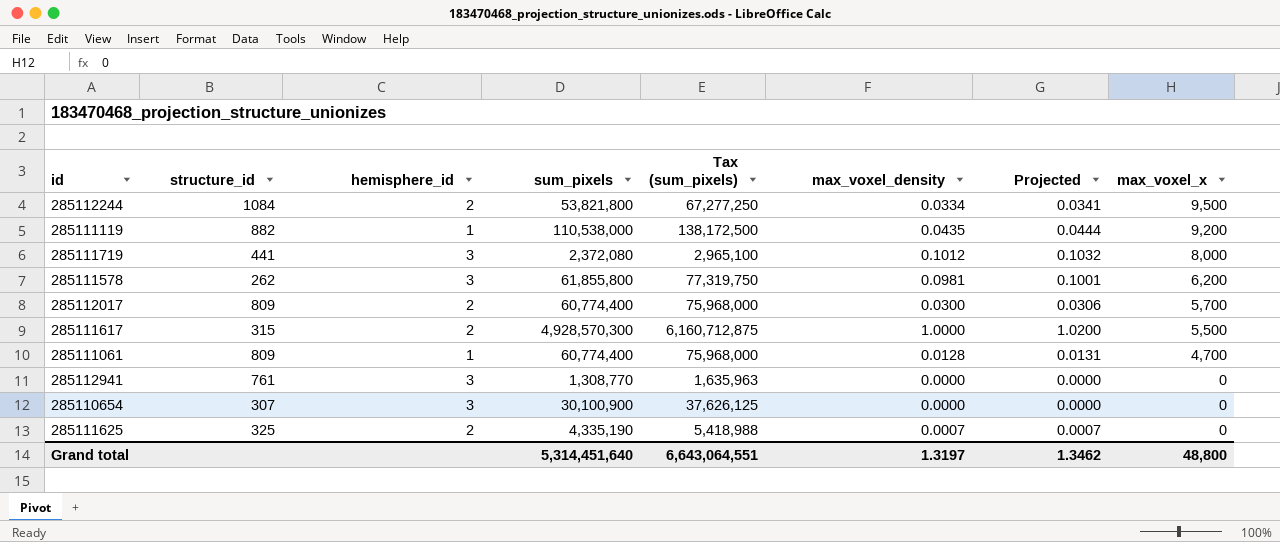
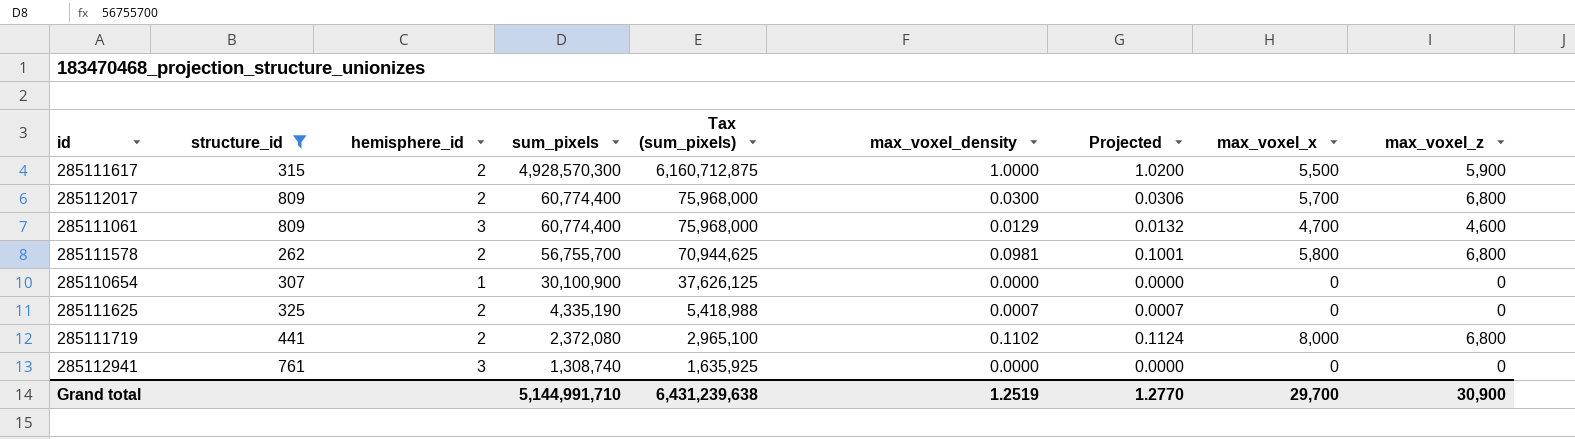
filter: none -> structure_id <= 809
row order: max_voxel_x descending -> sum_pixels descending
column max_voxel_z | position: none -> 9
285111061 | hemisphere_id: 1 -> 3
285111061 | max_voxel_density: 0.0128 -> 0.0129
285111061 | Projected: 0.0131 -> 0.0132
285111578 | hemisphere_id: 3 -> 2
285111578 | sum_pixels: 61,855,800 -> 56,755,700
285111578 | Tax (sum_pixels): 77,319,750 -> 70,944,625
285111578 | max_voxel_x: 6,200 -> 5,800
285110654 | hemisphere_id: 3 -> 1
285111719 | hemisphere_id: 3 -> 2
285111719 | max_voxel_density: 0.1012 -> 0.1102
285111719 | Projected: 0.1032 -> 0.1124
285112941 | sum_pixels: 1,308,770 -> 1,308,740
285112941 | Tax (sum_pixels): 1,635,963 -> 1,635,925
Grand total | sum_pixels: 5,314,451,640 -> 5,144,991,710
Grand total | Tax (sum_pixels): 6,643,064,551 -> 6,431,239,638
Grand total | max_voxel_density: 1.3197 -> 1.2519
Grand total | Projected: 1.3462 -> 1.2770
Grand total | max_voxel_x: 48,800 -> 29,700

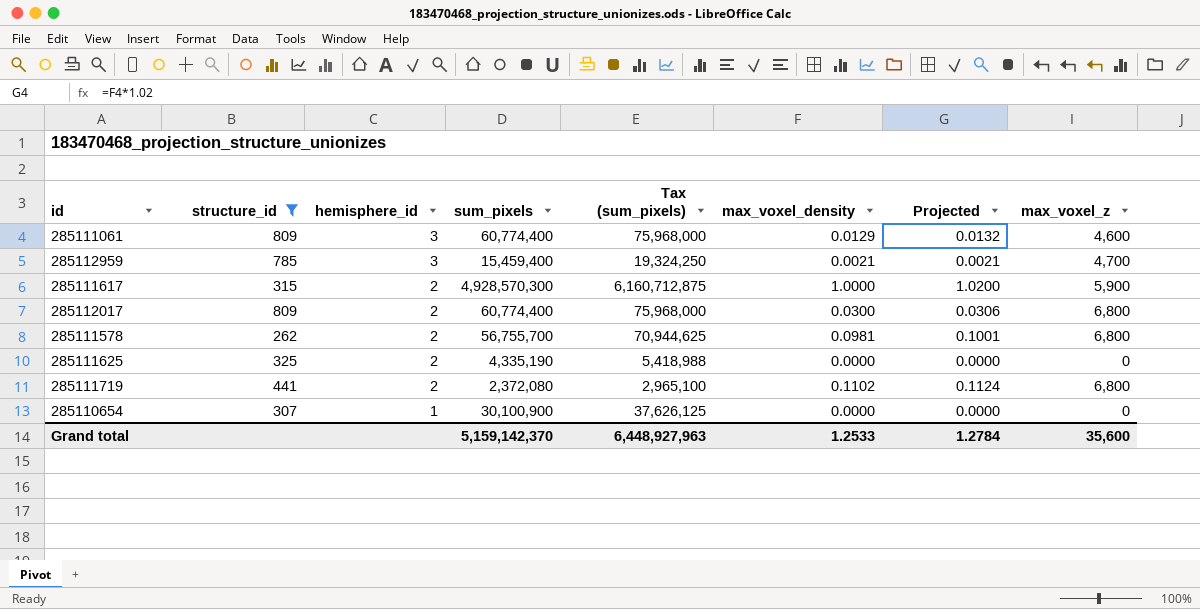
row order: sum_pixels descending -> hemisphere_id descending
column max_voxel_x | position: 8 -> none
row 285112941: 761 | 3 | 1,308,740 | 1,635,925 | 0.0000 | 0.0000 | 0 | 0 -> none
row 285112959: none -> 785 | 3 | 15,459,400 | 19,324,250 | 0.0021 | 0.0021 | 4,700
285111625 | max_voxel_density: 0.0007 -> 0.0000
285111625 | Projected: 0.0007 -> 0.0000
Grand total | sum_pixels: 5,144,991,710 -> 5,159,142,370
Grand total | Tax (sum_pixels): 6,431,239,638 -> 6,448,927,963
Grand total | max_voxel_density: 1.2519 -> 1.2533
Grand total | Projected: 1.2770 -> 1.2784
Grand total | max_voxel_z: 30,900 -> 35,600

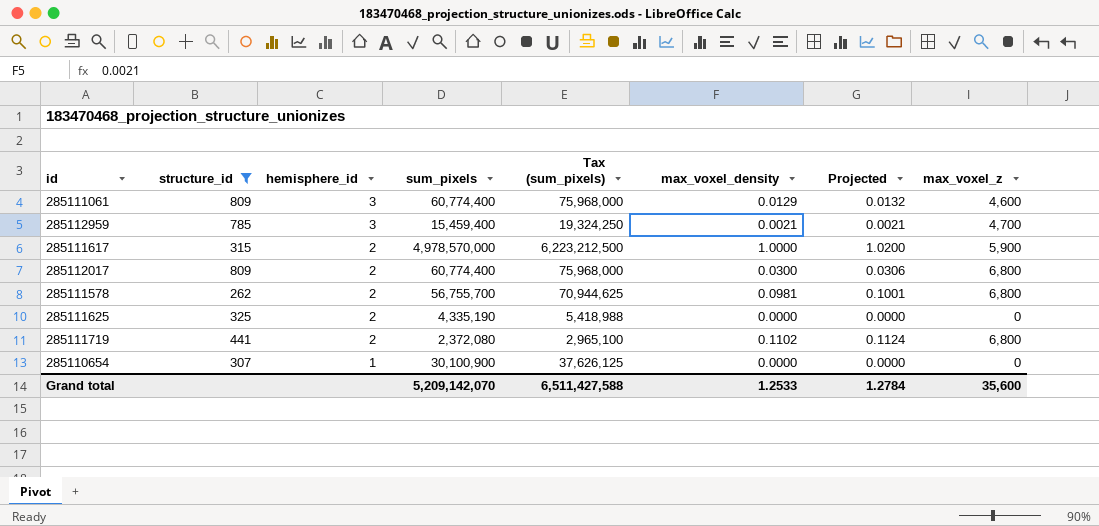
285111617 | sum_pixels: 4,928,570,300 -> 4,978,570,000
285111617 | Tax (sum_pixels): 6,160,712,875 -> 6,223,212,500
Grand total | sum_pixels: 5,159,142,370 -> 5,209,142,070
Grand total | Tax (sum_pixels): 6,448,927,963 -> 6,511,427,588

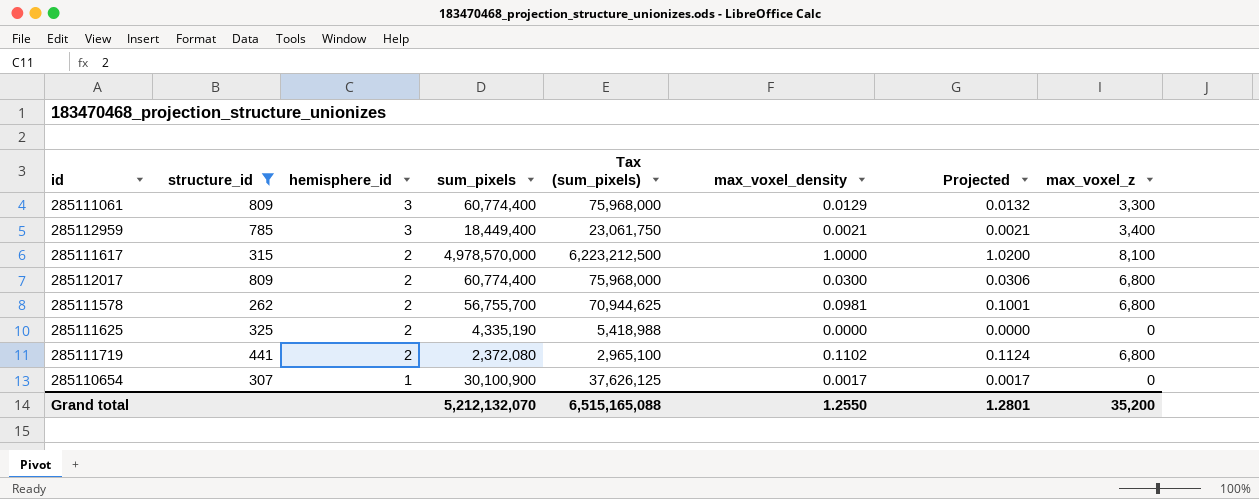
285111061 | max_voxel_z: 4,600 -> 3,300
285112959 | sum_pixels: 15,459,400 -> 18,449,400
285112959 | Tax (sum_pixels): 19,324,250 -> 23,061,750
285112959 | max_voxel_z: 4,700 -> 3,400
285111617 | max_voxel_z: 5,900 -> 8,100
285110654 | max_voxel_density: 0.0000 -> 0.0017
285110654 | Projected: 0.0000 -> 0.0017
Grand total | sum_pixels: 5,209,142,070 -> 5,212,132,070
Grand total | Tax (sum_pixels): 6,511,427,588 -> 6,515,165,088
Grand total | max_voxel_density: 1.2533 -> 1.2550
Grand total | Projected: 1.2784 -> 1.2801
Grand total | max_voxel_z: 35,600 -> 35,200

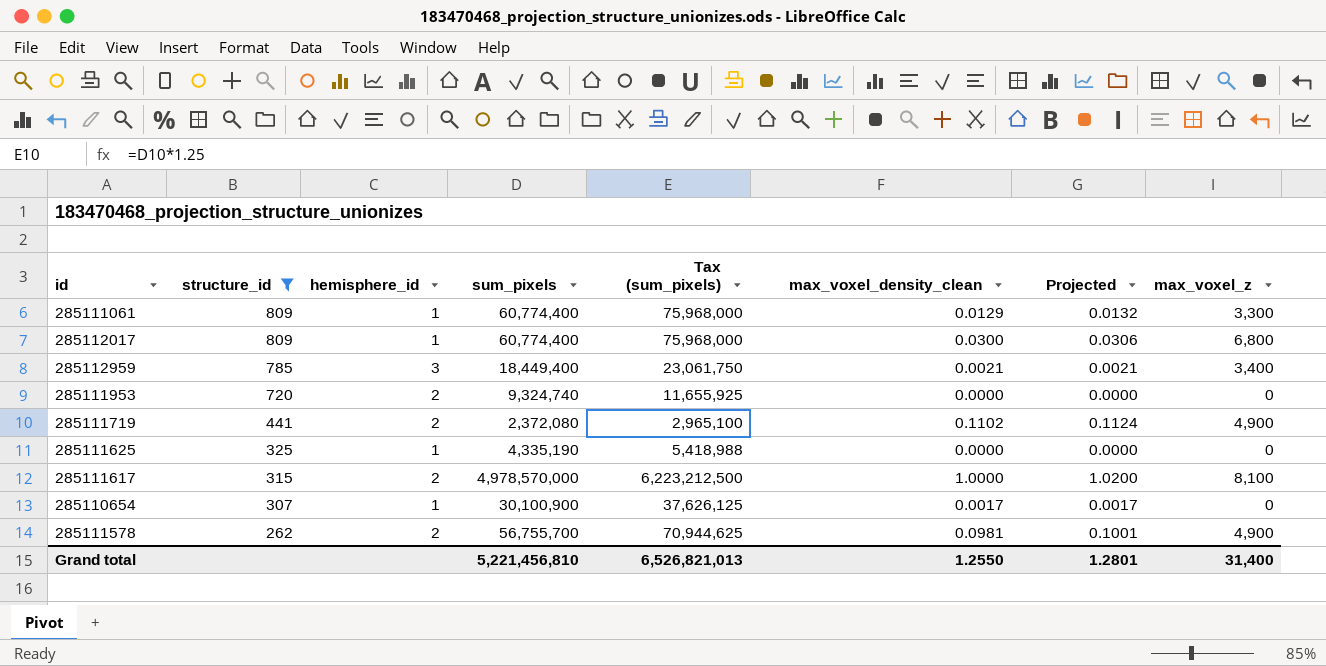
row order: hemisphere_id descending -> structure_id descending
column name: max_voxel_density -> max_voxel_density_clean
285111061 | hemisphere_id: 3 -> 1
285112017 | hemisphere_id: 2 -> 1
row 285111953: none -> 720 | 2 | 9,324,740 | 11,655,925 | 0.0000 | 0.0000 | 0
285111719 | max_voxel_z: 6,800 -> 4,900
285111625 | hemisphere_id: 2 -> 1
285111578 | max_voxel_z: 6,800 -> 4,900
Grand total | sum_pixels: 5,212,132,070 -> 5,221,456,810
Grand total | Tax (sum_pixels): 6,515,165,088 -> 6,526,821,013
Grand total | max_voxel_z: 35,200 -> 31,400

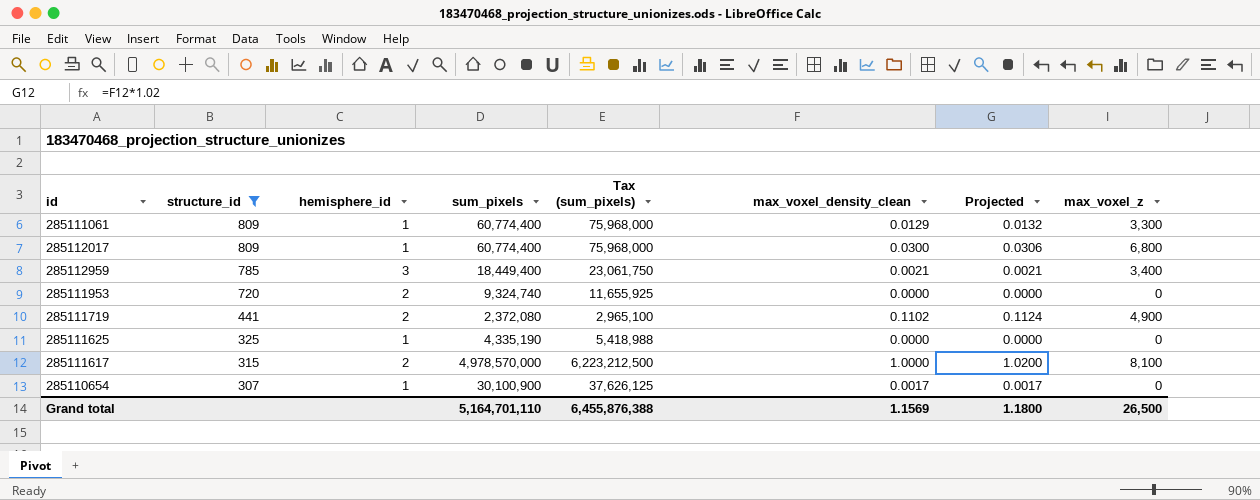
row 285111578: 262 | 2 | 56,755,700 | 70,944,625 | 0.0981 | 0.1001 | 4,900 -> none
Grand total | sum_pixels: 5,221,456,810 -> 5,164,701,110
Grand total | Tax (sum_pixels): 6,526,821,013 -> 6,455,876,388
Grand total | max_voxel_density_clean: 1.2550 -> 1.1569
Grand total | Projected: 1.2801 -> 1.1800
Grand total | max_voxel_z: 31,400 -> 26,500

